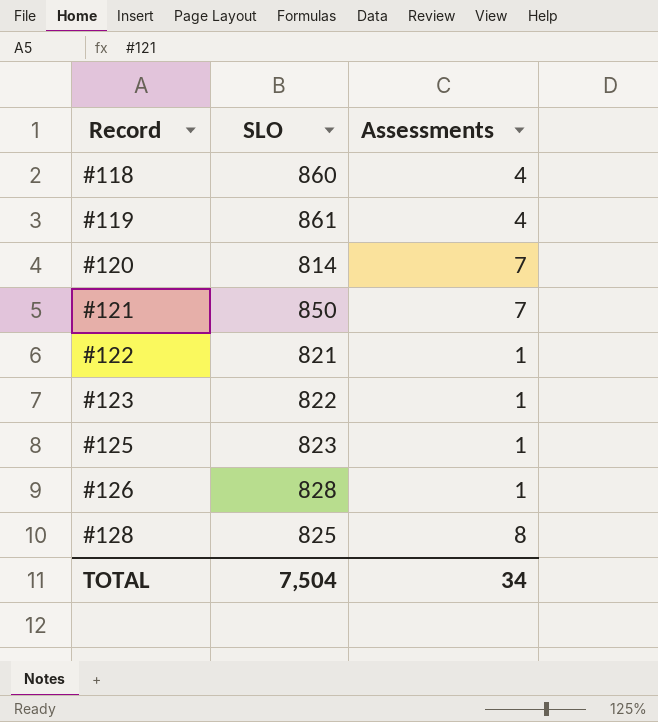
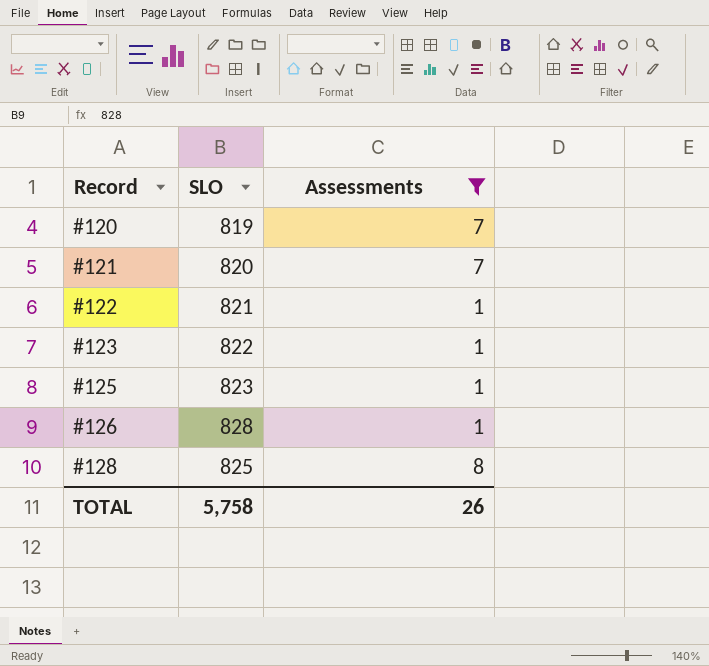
filter: none -> Assessments != 4
#120 | SLO: 814 -> 819
#121 | SLO: 850 -> 820
TOTAL | SLO: 7,504 -> 5,758
TOTAL | Assessments: 34 -> 26

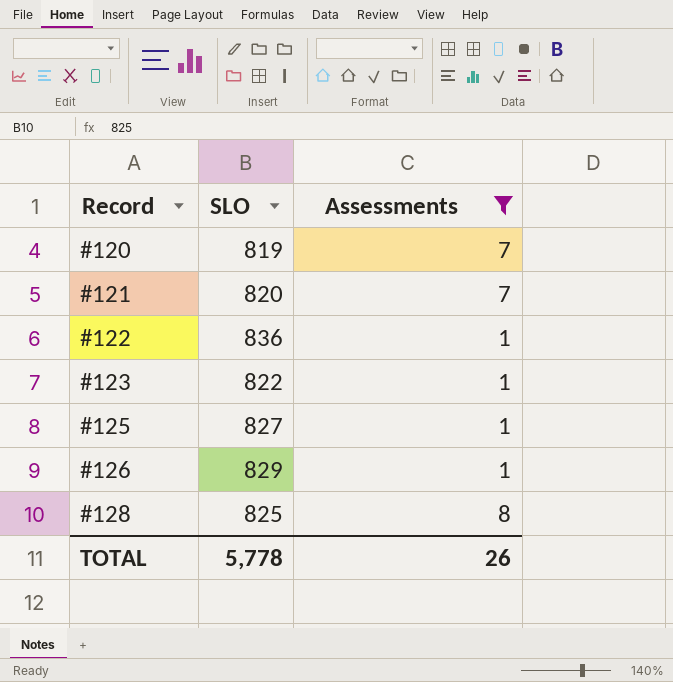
#122 | SLO: 821 -> 836
#125 | SLO: 823 -> 827
#126 | SLO: 828 -> 829
TOTAL | SLO: 5,758 -> 5,778

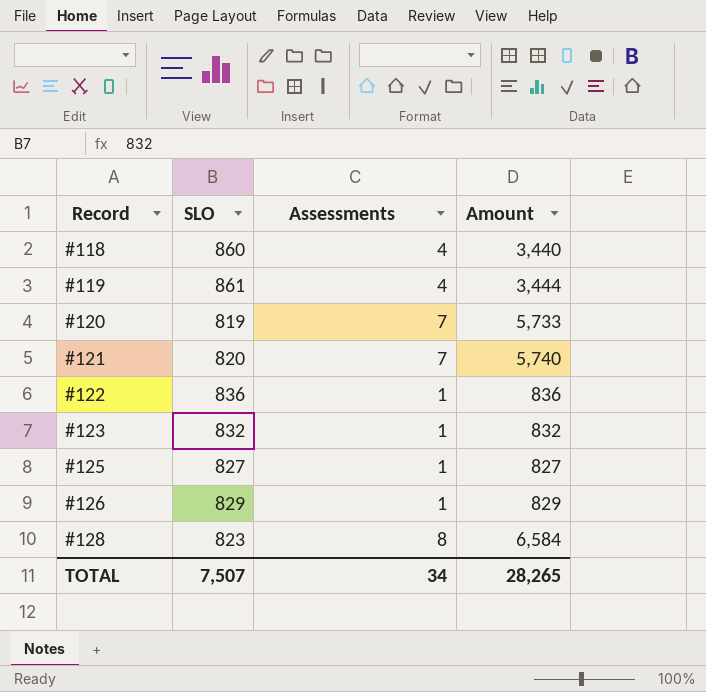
filter: Assessments != 4 -> none
column Amount | formula: none -> [SLO] * [Assessments]
#123 | SLO: 822 -> 832
#128 | SLO: 825 -> 823
TOTAL | SLO: 5,778 -> 7,507
TOTAL | Assessments: 26 -> 34

